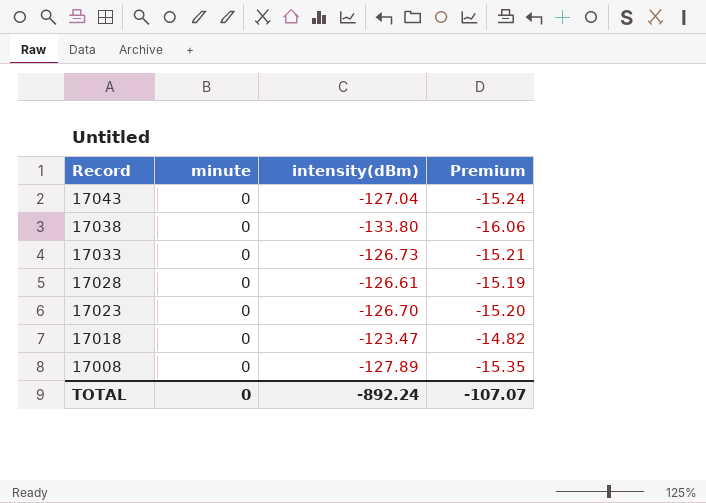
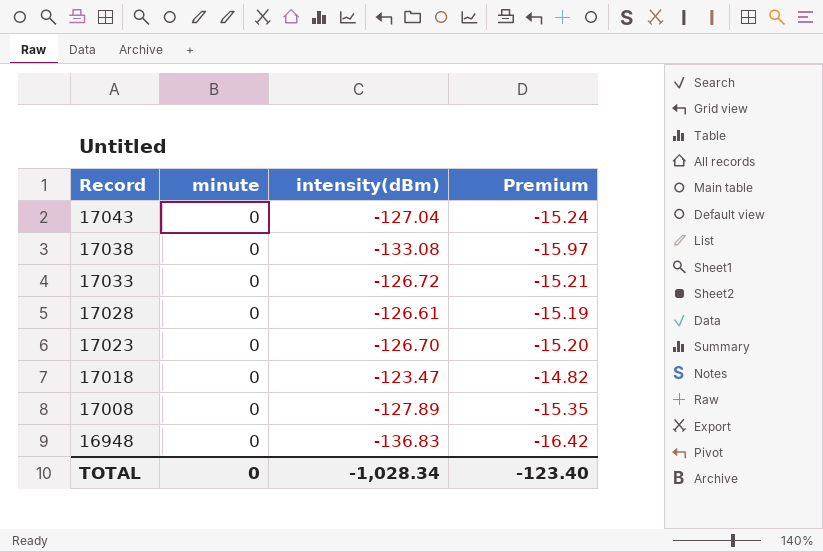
17038 | intensity(dBm): -133.80 -> -133.08
17038 | Premium: -16.06 -> -15.97
17033 | intensity(dBm): -126.73 -> -126.72
row 16948: none -> 0 | -136.83 | -16.42
TOTAL | intensity(dBm): -892.24 -> -1,028.34
TOTAL | Premium: -107.07 -> -123.40

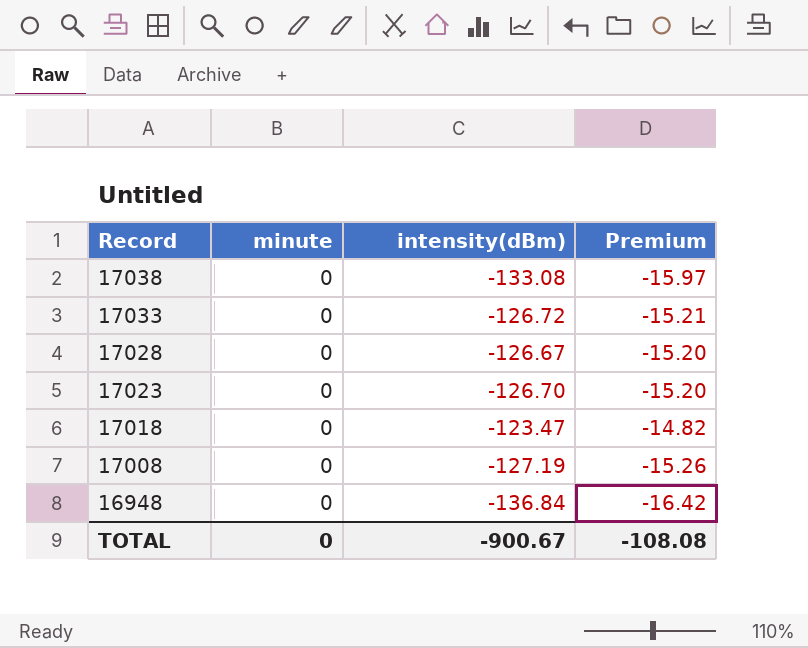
row 17043: 0 | -127.04 | -15.24 -> none
17028 | intensity(dBm): -126.61 -> -126.67
17028 | Premium: -15.19 -> -15.20
17008 | intensity(dBm): -127.89 -> -127.19
17008 | Premium: -15.35 -> -15.26
16948 | intensity(dBm): -136.83 -> -136.84
TOTAL | intensity(dBm): -1,028.34 -> -900.67
TOTAL | Premium: -123.40 -> -108.08

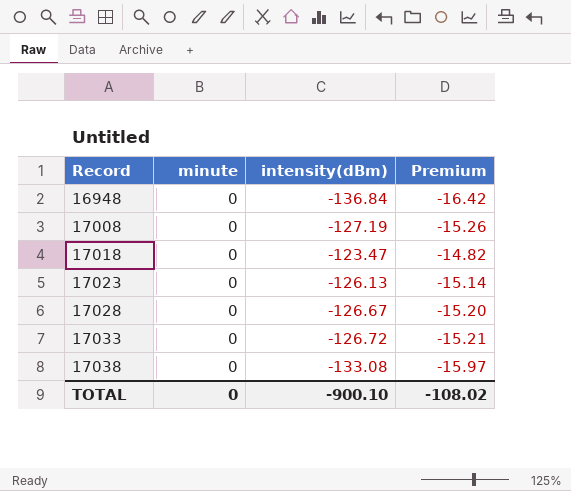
row order: Record descending -> Record ascending
17023 | intensity(dBm): -126.70 -> -126.13
17023 | Premium: -15.20 -> -15.14
TOTAL | intensity(dBm): -900.67 -> -900.10
TOTAL | Premium: -108.08 -> -108.02

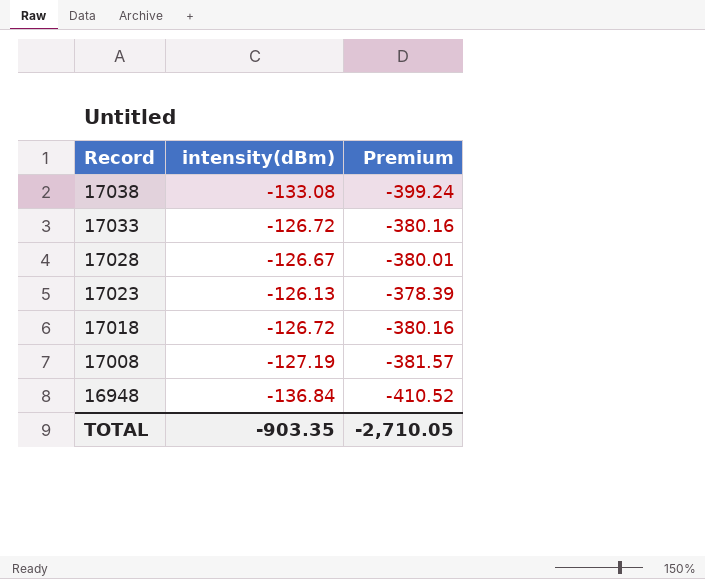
row order: Record ascending -> Record descending
column minute | position: 2 -> none
column Premium | formula: [intensity(dBm)] * 0.12 -> [intensity(dBm)] * 3
17018 | intensity(dBm): -123.47 -> -126.72
TOTAL | intensity(dBm): -900.10 -> -903.35
TOTAL | Premium: -108.02 -> -2,710.05

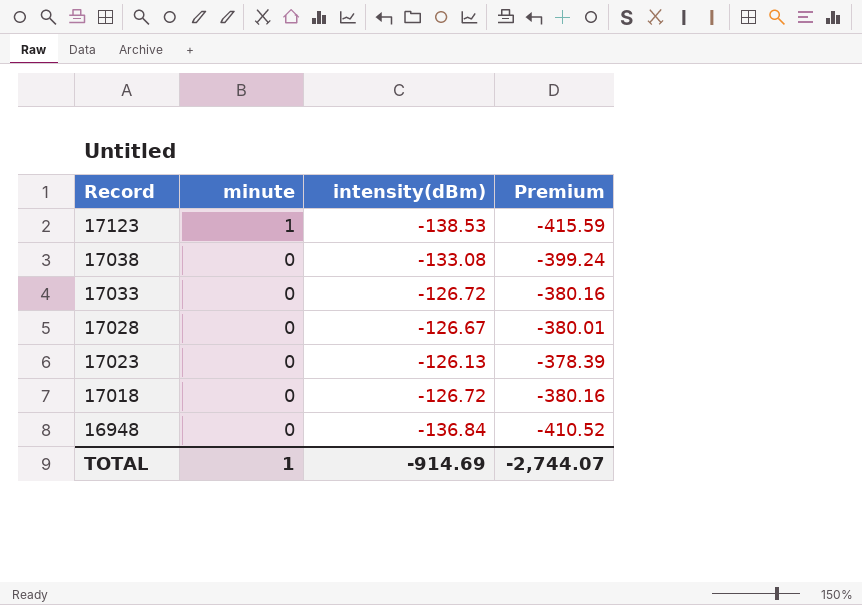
column minute | position: none -> 2
row 17008: -127.19 | -381.57 -> none
row 17123: none -> 1 | -138.53 | -415.59
TOTAL | intensity(dBm): -903.35 -> -914.69
TOTAL | Premium: -2,710.05 -> -2,744.07

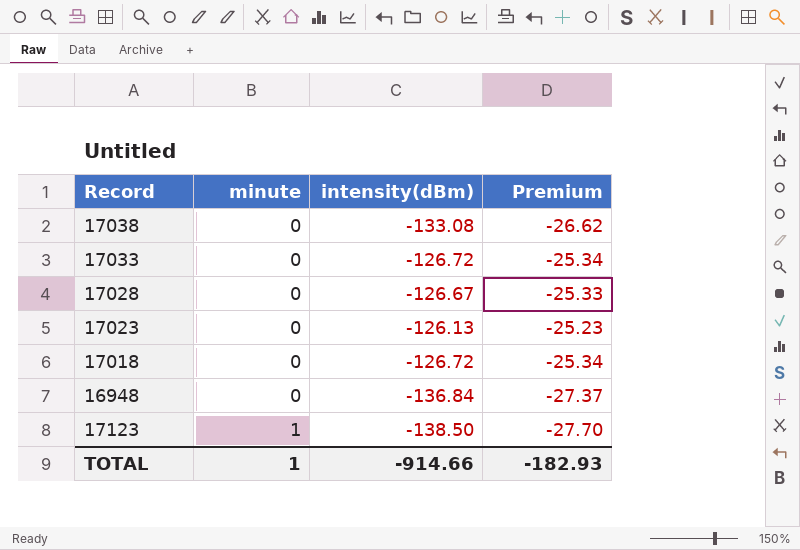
row order: Record descending -> minute ascending
column Premium | formula: [intensity(dBm)] * 3 -> [intensity(dBm)] * 0.2
17123 | intensity(dBm): -138.53 -> -138.50
TOTAL | intensity(dBm): -914.69 -> -914.66
TOTAL | Premium: -2,744.07 -> -182.93

